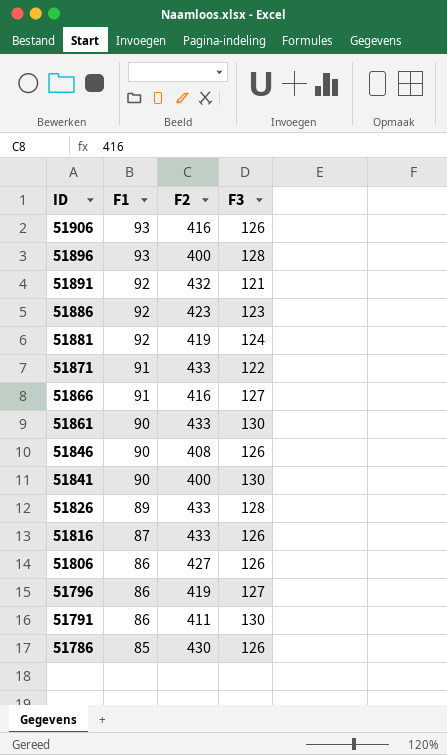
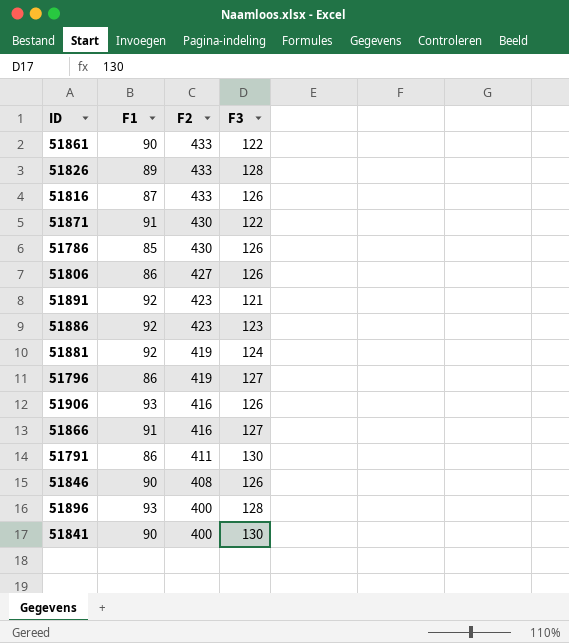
row order: ID descending -> F2 descending
51861 | F3: 130 -> 122
51871 | F2: 433 -> 430
51891 | F2: 432 -> 423

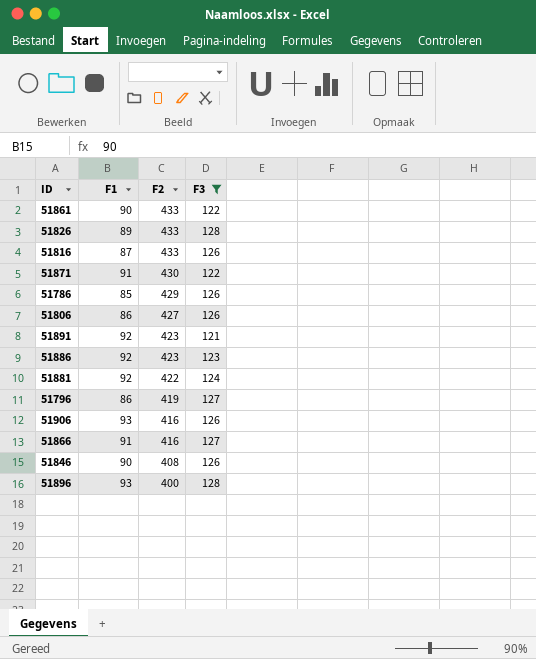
filter: none -> F3 != 130
51786 | F2: 430 -> 429
51881 | F2: 419 -> 422

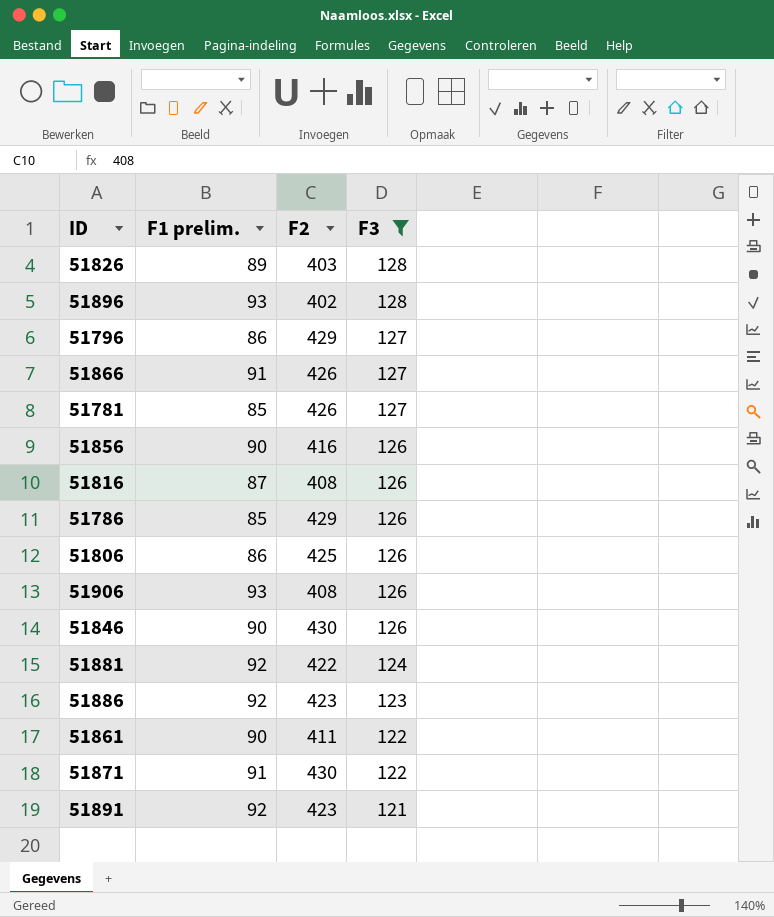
row order: F2 descending -> F3 descending
column name: F1 -> F1 prelim.
51826 | F2: 433 -> 403
51896 | F2: 400 -> 402
51796 | F2: 419 -> 429
51866 | F2: 416 -> 426
row 51781: none -> 85 | 426 | 127
row 51856: none -> 90 | 416 | 126
51816 | F2: 433 -> 408
51806 | F2: 427 -> 425
51906 | F2: 416 -> 408
51846 | F2: 408 -> 430
51861 | F2: 433 -> 411

